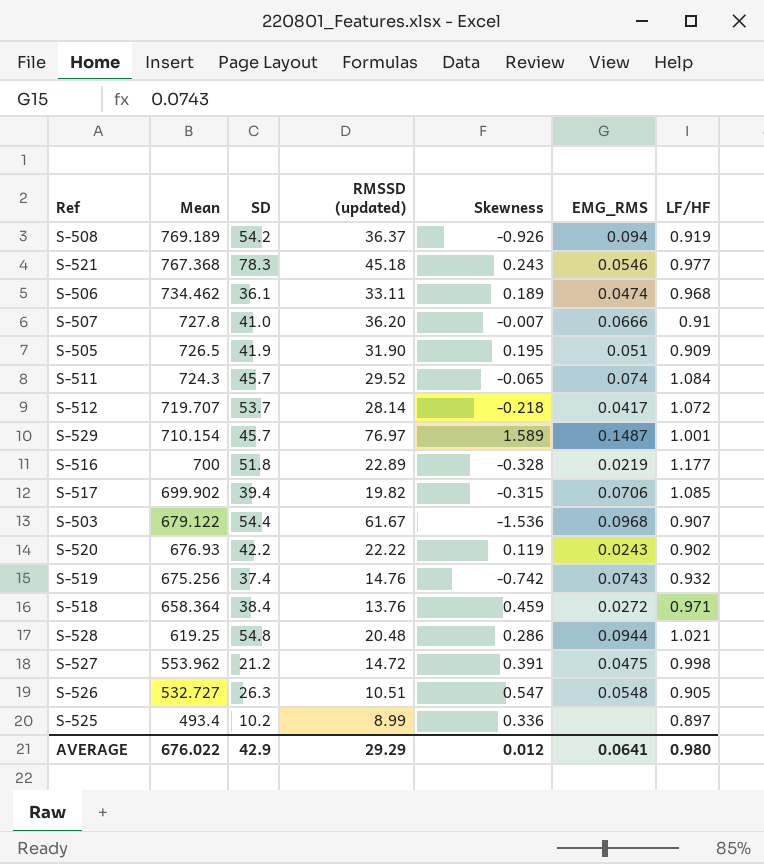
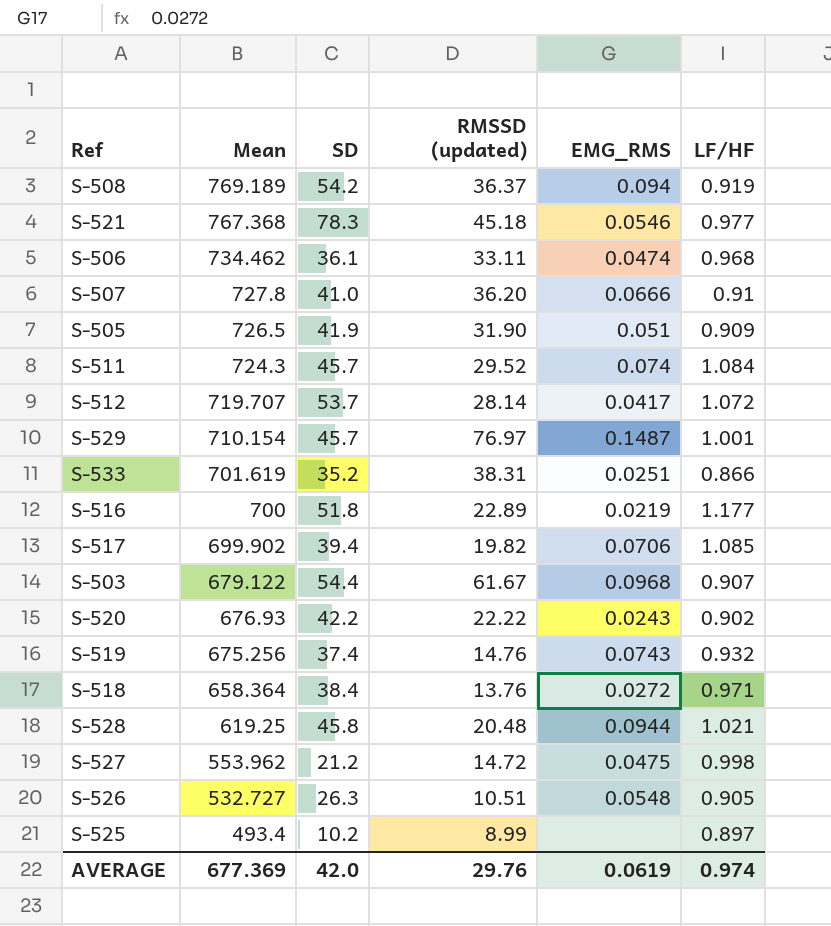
column Skewness | position: 5 -> none
row S-533: none -> 701.619 | 35.2 | 38.31 | 0.0251 | 0.866
S-528 | SD: 54.8 -> 45.8
AVERAGE | Mean: 676.022 -> 677.369
AVERAGE | SD: 42.9 -> 42.0
AVERAGE | RMSSD (updated): 29.29 -> 29.76
AVERAGE | EMG_RMS: 0.0641 -> 0.0619
AVERAGE | LF/HF: 0.980 -> 0.974

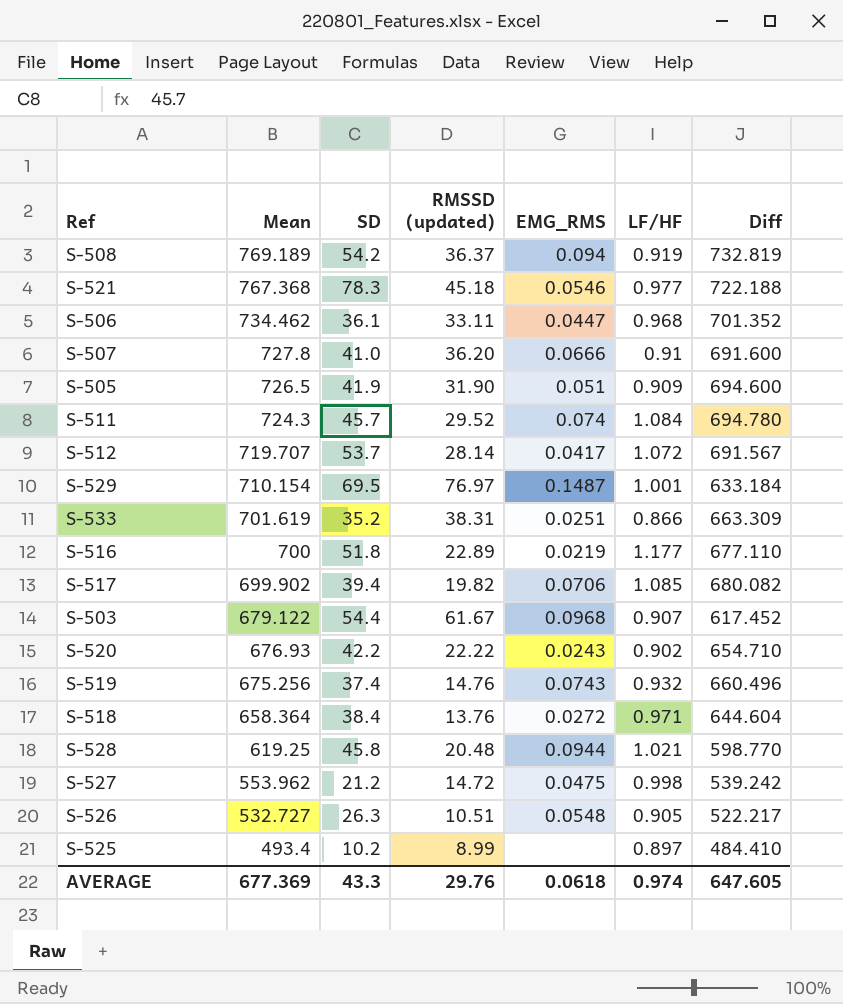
column Diff | formula: none -> [Mean] - [RMSSD (updated)]
S-506 | EMG_RMS: 0.0474 -> 0.0447
S-529 | SD: 45.7 -> 69.5
AVERAGE | SD: 42.0 -> 43.3
AVERAGE | EMG_RMS: 0.0619 -> 0.0618

